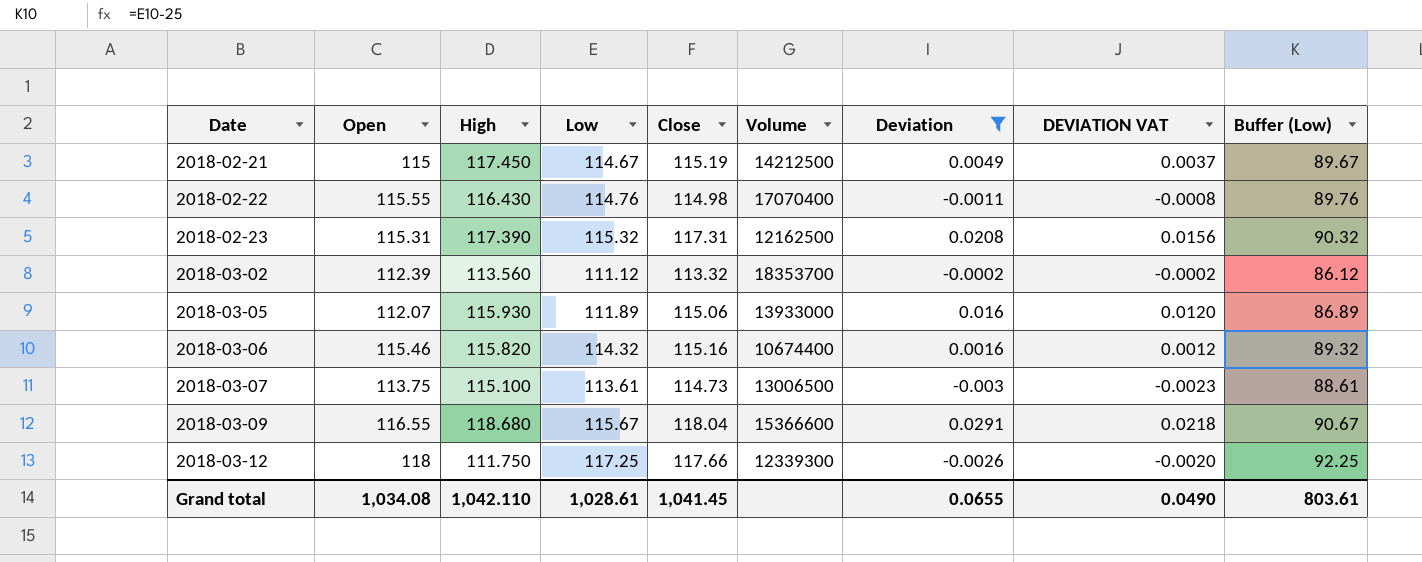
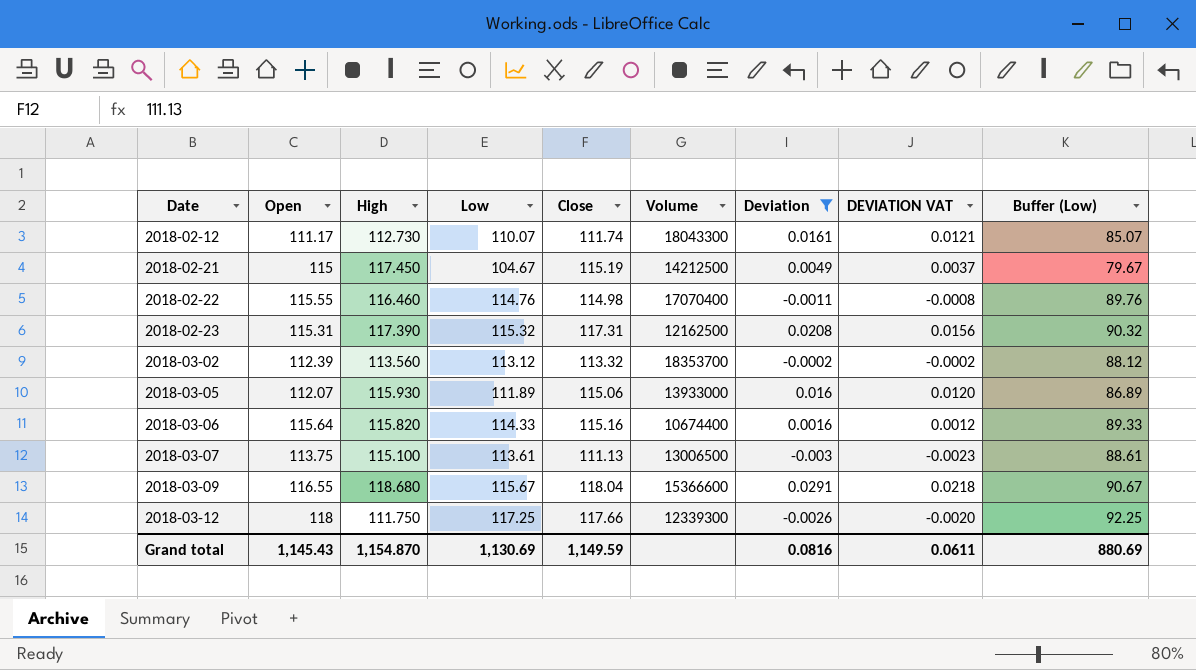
row 2018-02-12: none -> 111.17 | 112.730 | 110.07 | 111.74 | 18043300 | 0.0161 | 0.0121 | 85.07
2018-02-21 | Low: 114.67 -> 104.67
2018-02-21 | Buffer (Low): 89.67 -> 79.67
2018-02-22 | High: 116.430 -> 116.460
2018-03-02 | Low: 111.12 -> 113.12
2018-03-02 | Buffer (Low): 86.12 -> 88.12
2018-03-06 | Open: 115.46 -> 115.64
2018-03-06 | Low: 114.32 -> 114.33
2018-03-06 | Buffer (Low): 89.32 -> 89.33
2018-03-07 | Close: 114.73 -> 111.13
Grand total | Open: 1,034.08 -> 1,145.43
Grand total | High: 1,042.110 -> 1,154.870
Grand total | Low: 1,028.61 -> 1,130.69
Grand total | Close: 1,041.45 -> 1,149.59
Grand total | Deviation: 0.0655 -> 0.0816
Grand total | DEVIATION VAT: 0.0490 -> 0.0611
Grand total | Buffer (Low): 803.61 -> 880.69

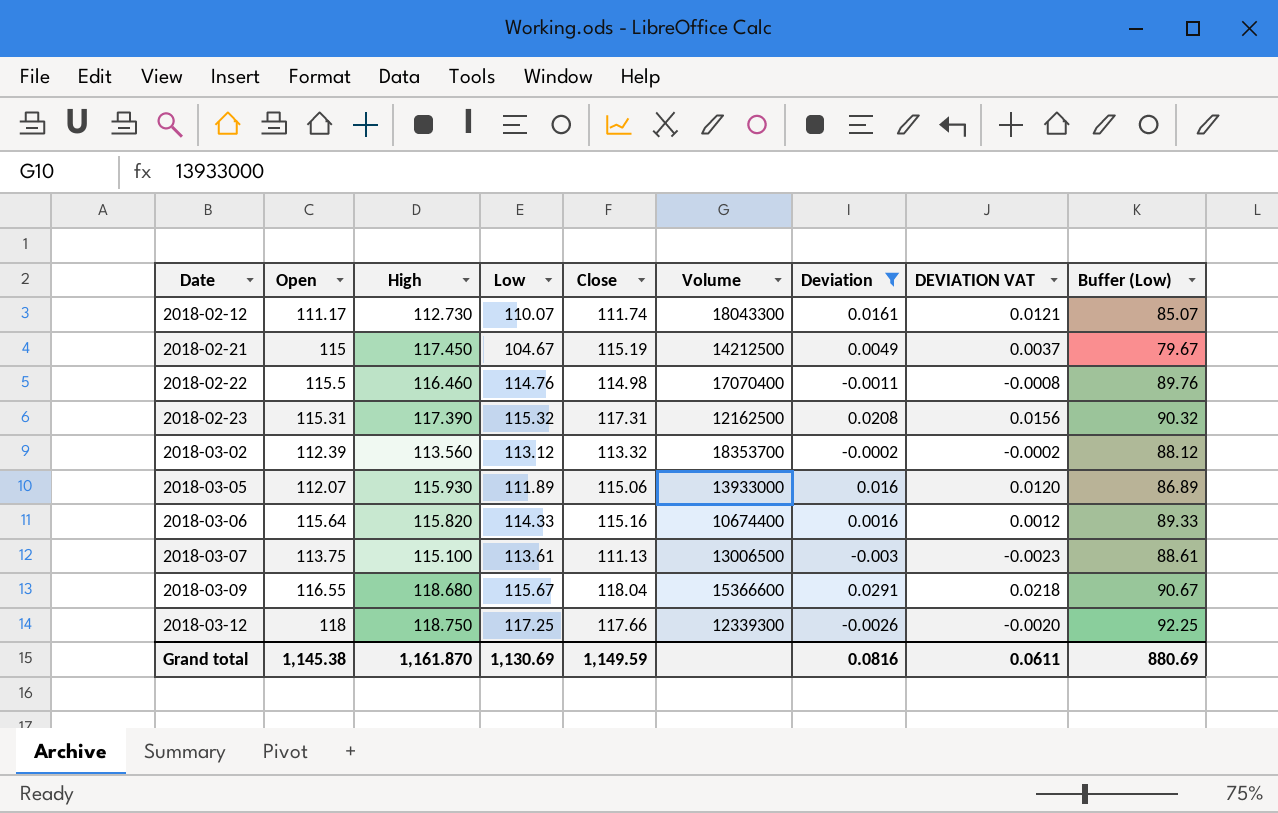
2018-02-22 | Open: 115.55 -> 115.5
2018-03-12 | High: 111.750 -> 118.750
Grand total | Open: 1,145.43 -> 1,145.38
Grand total | High: 1,154.870 -> 1,161.870

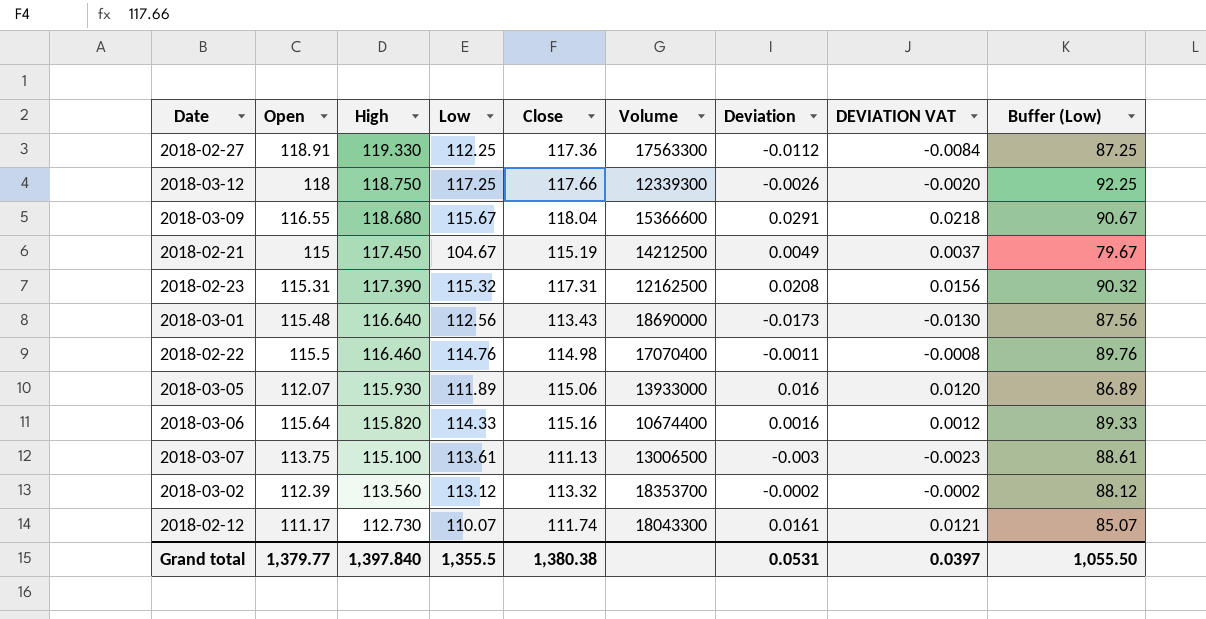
filter: Deviation >= -0.003 -> none
row order: Date ascending -> High descending
Grand total | Open: 1,145.38 -> 1,379.77
Grand total | High: 1,161.870 -> 1,397.840
Grand total | Low: 1,130.69 -> 1,355.5
Grand total | Close: 1,149.59 -> 1,380.38
Grand total | Deviation: 0.0816 -> 0.0531
Grand total | DEVIATION VAT: 0.0611 -> 0.0397
Grand total | Buffer (Low): 880.69 -> 1,055.50

